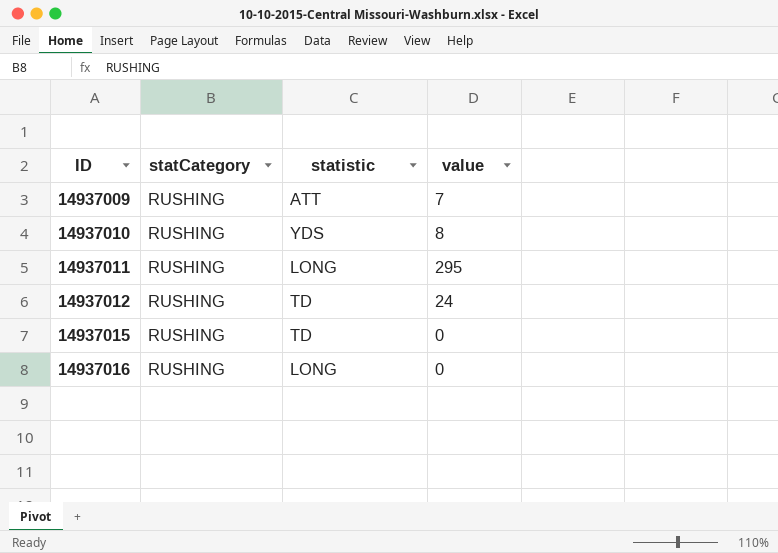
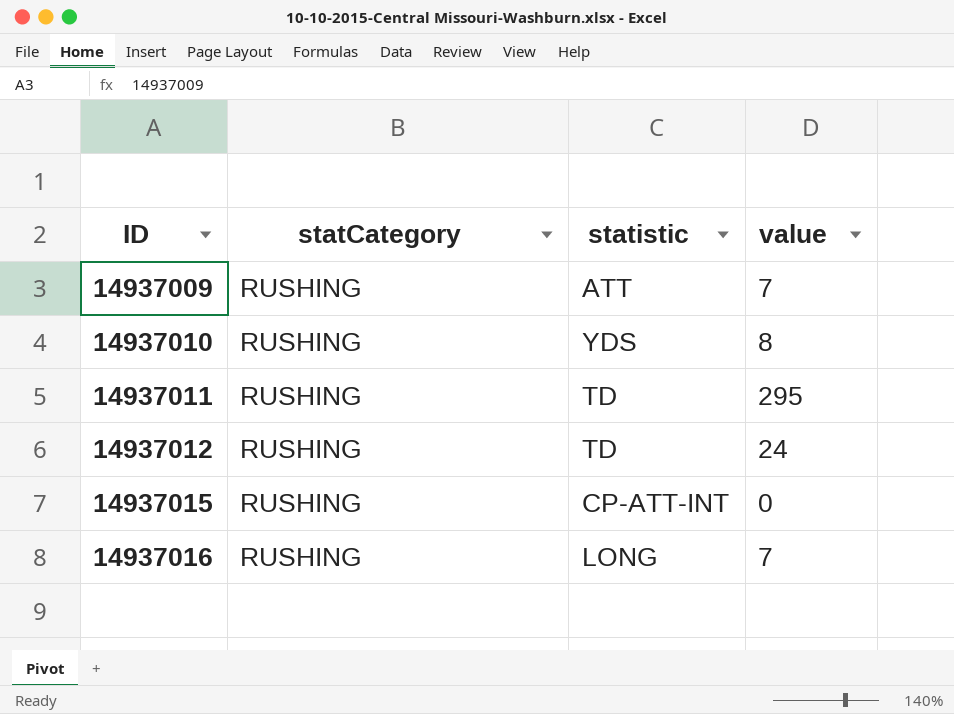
14937011 | statistic: LONG -> TD
14937015 | statistic: TD -> CP-ATT-INT
14937016 | value: 0 -> 7

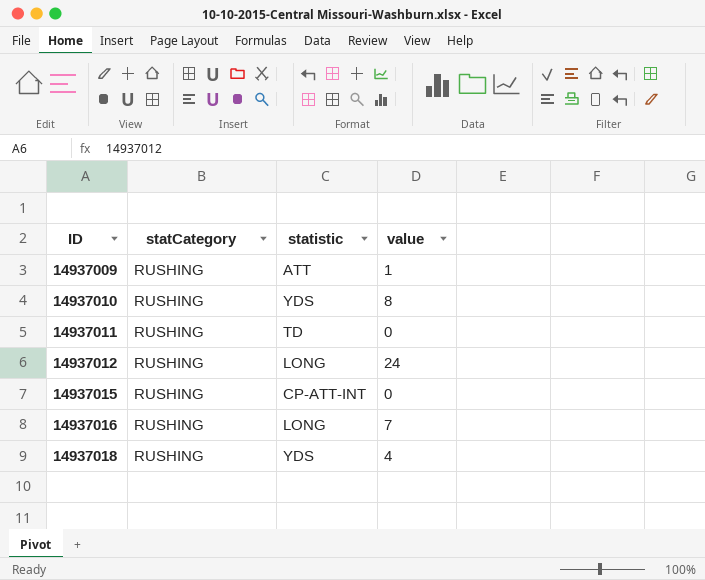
14937009 | value: 7 -> 1
14937011 | value: 295 -> 0
14937012 | statistic: TD -> LONG
row 14937018: none -> RUSHING | YDS | 4

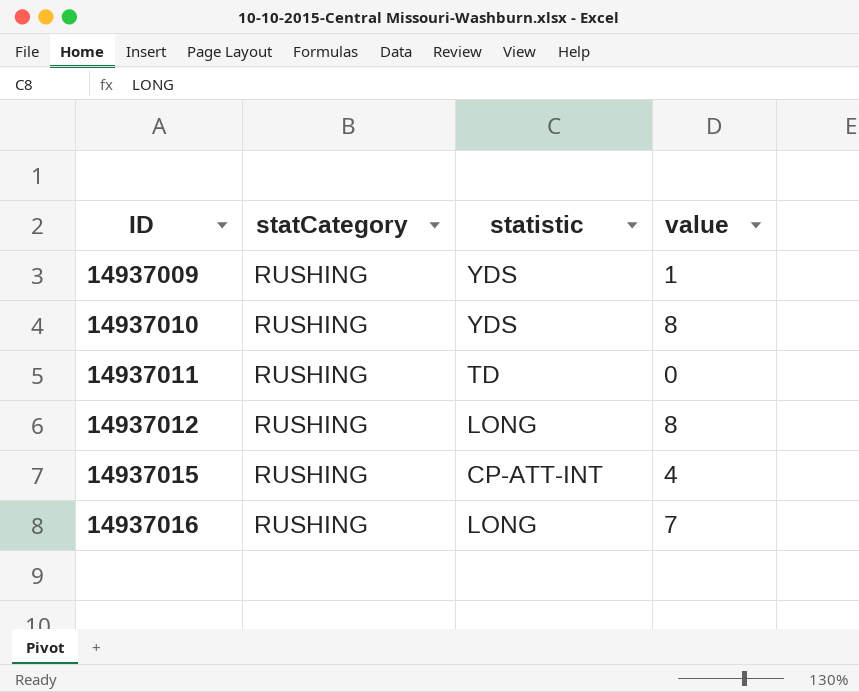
row 14937018: RUSHING | YDS | 4 -> none
14937009 | statistic: ATT -> YDS
14937012 | value: 24 -> 8
14937015 | value: 0 -> 4

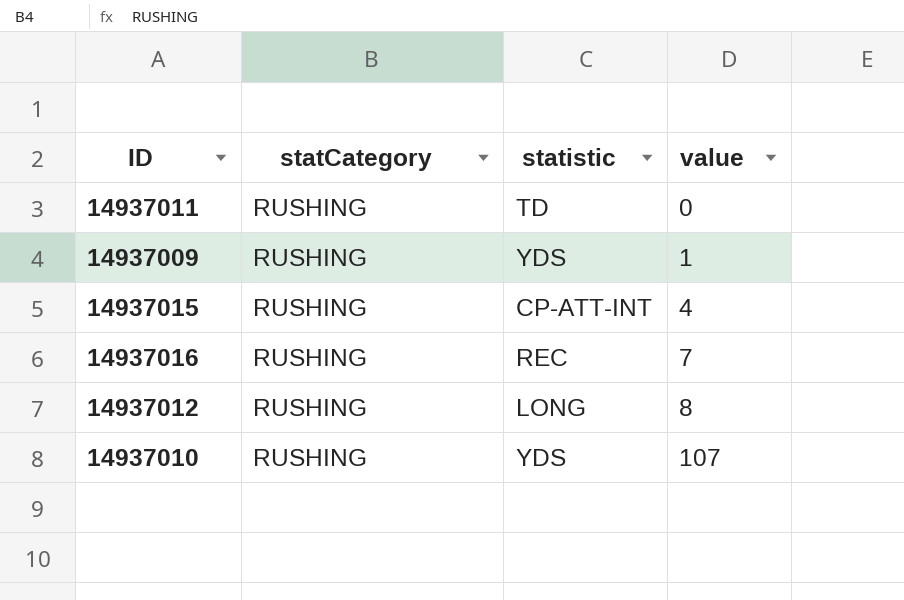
row order: ID ascending -> value ascending
14937016 | statistic: LONG -> REC
14937010 | value: 8 -> 107

